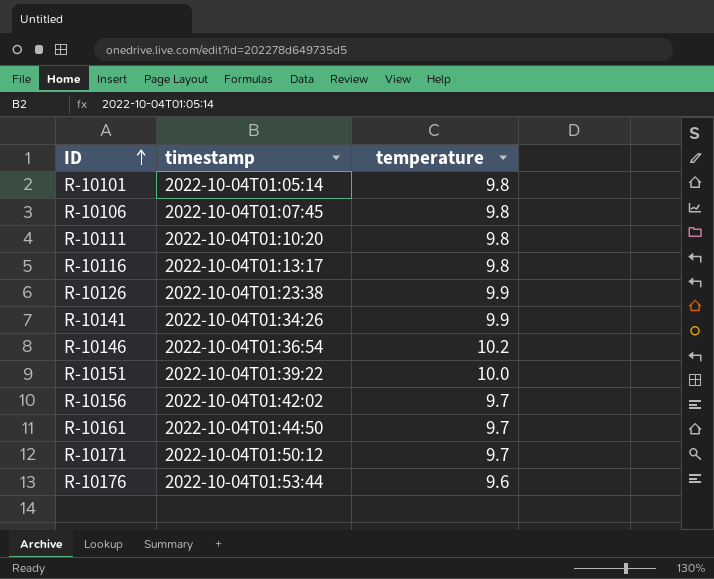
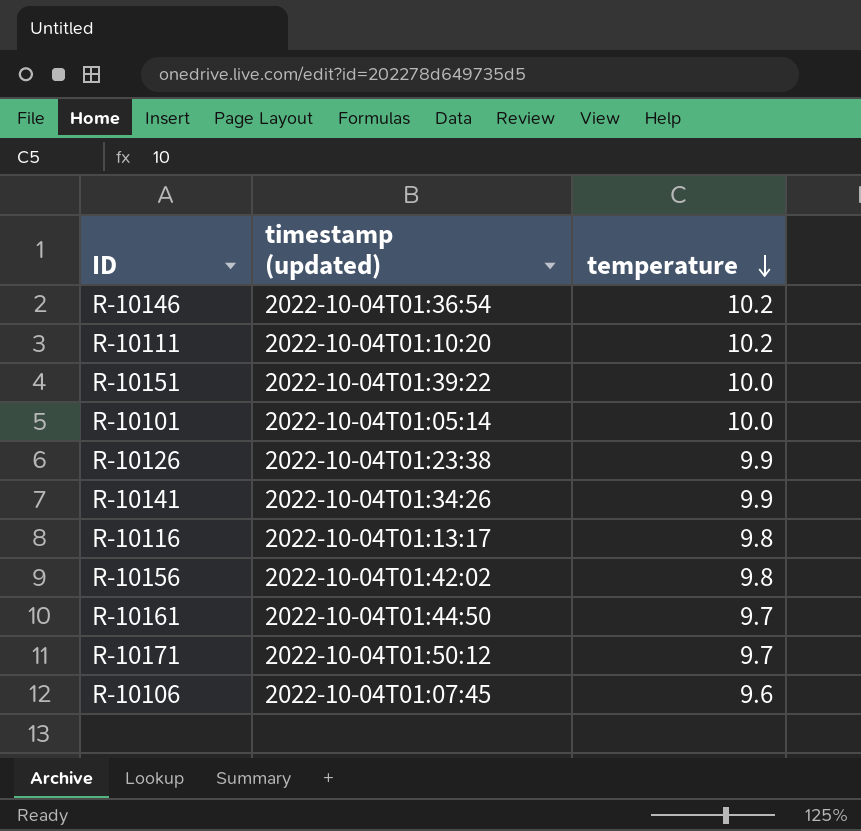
row order: ID ascending -> temperature descending
column name: timestamp -> timestamp (updated)
row R-10176: 2022-10-04T01:53:44 | 9.6 -> none
R-10111 | temperature: 9.8 -> 10.2
R-10101 | temperature: 9.8 -> 10.0
R-10156 | temperature: 9.7 -> 9.8
R-10106 | temperature: 9.8 -> 9.6

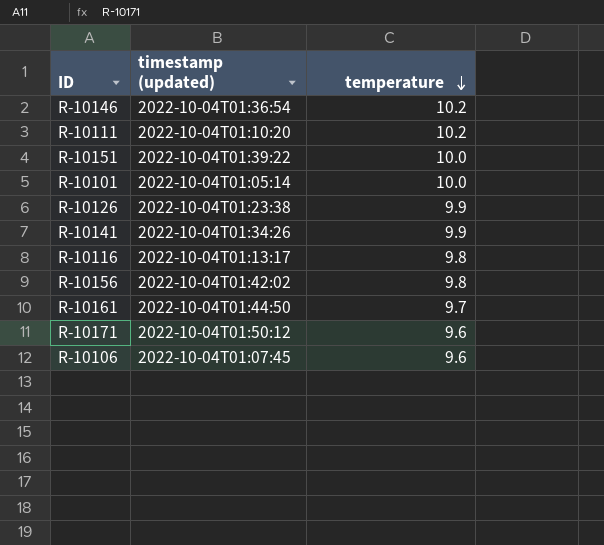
R-10171 | temperature: 9.7 -> 9.6

